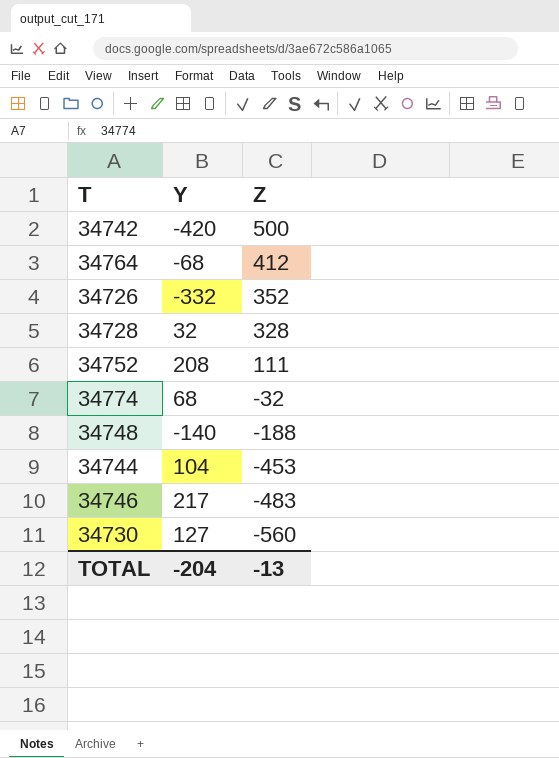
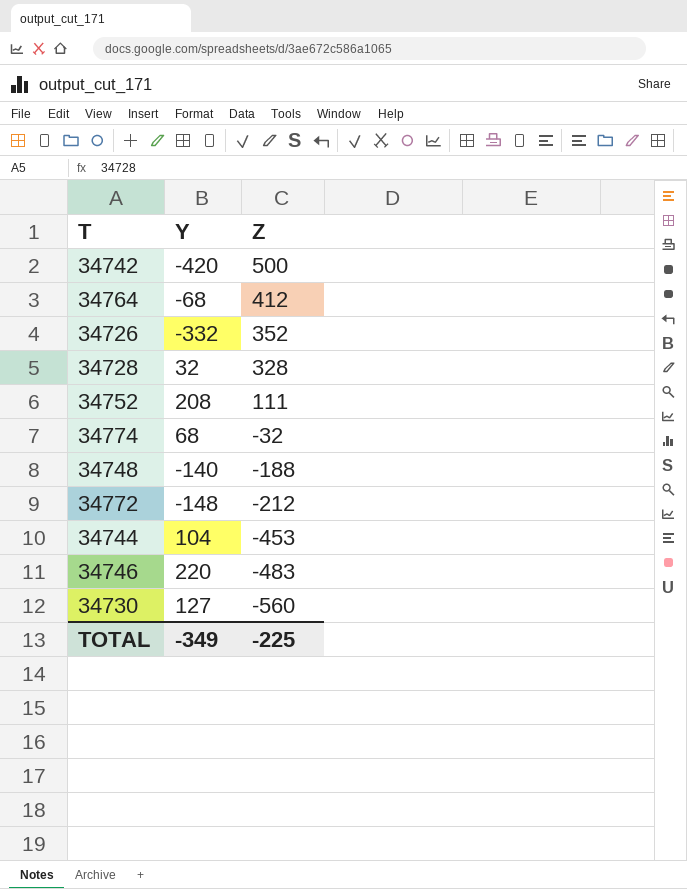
row 34772: none -> -148 | -212
34746 | Y: 217 -> 220
TOTAL | Y: -204 -> -349
TOTAL | Z: -13 -> -225

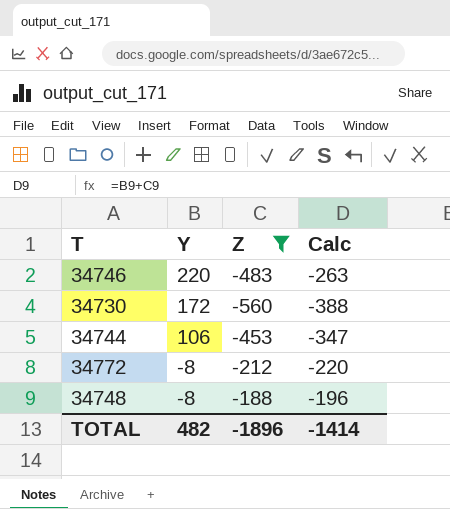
filter: none -> Z <= -188
row order: Z descending -> Y descending
column Calc | formula: none -> [Y] + [Z]
34730 | Y: 127 -> 172
34744 | Y: 104 -> 106
34772 | Y: -148 -> -8
34748 | Y: -140 -> -8
TOTAL | Y: -349 -> 482
TOTAL | Z: -225 -> -1896

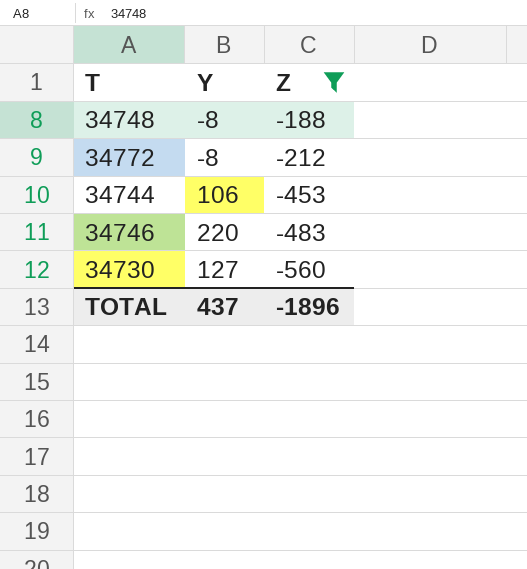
row order: Y descending -> Z descending
column Calc | formula: [Y] + [Z] -> none
34730 | Y: 172 -> 127
TOTAL | Y: 482 -> 437

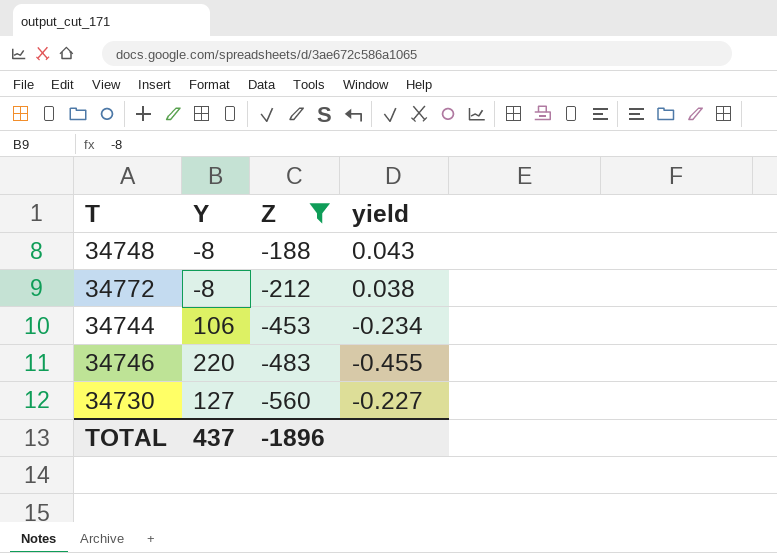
column yield | formula: none -> [Y] / [Z]

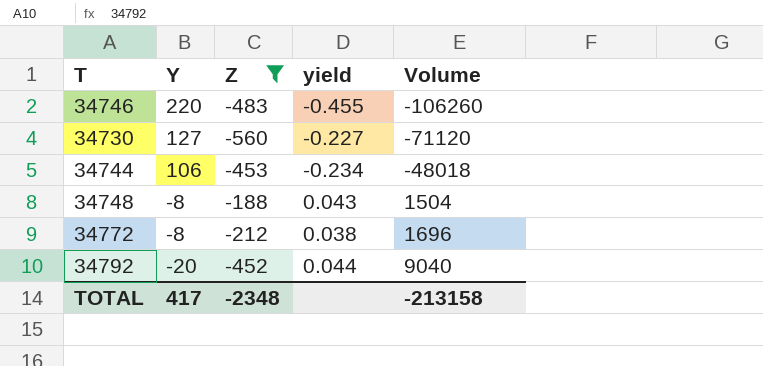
row order: Z descending -> Y descending
column Volume | formula: none -> [Y] * [Z]
row 34792: none -> -20 | -452 | 0.044 | 9040
TOTAL | Y: 437 -> 417
TOTAL | Z: -1896 -> -2348

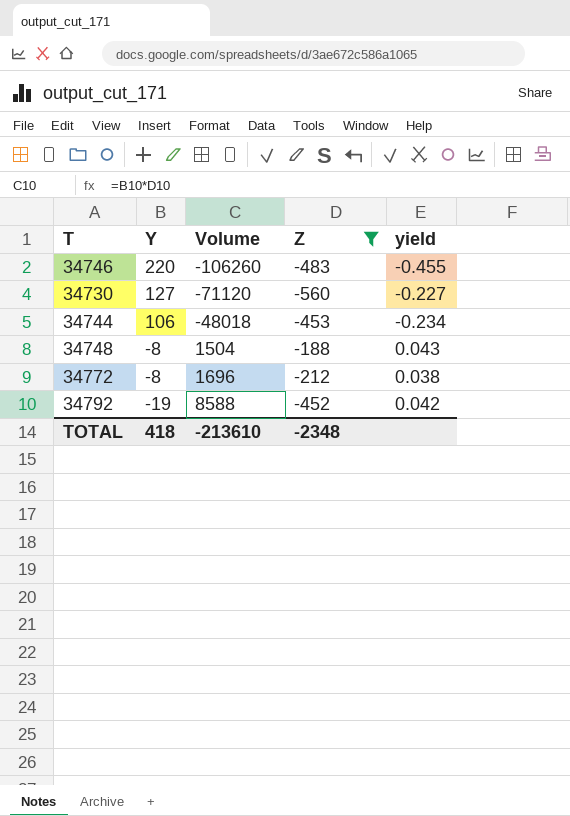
column Volume | position: 5 -> 3
34792 | Y: -20 -> -19
34792 | Volume: 9040 -> 8588
34792 | yield: 0.044 -> 0.042
TOTAL | Y: 417 -> 418
TOTAL | Volume: -213158 -> -213610

